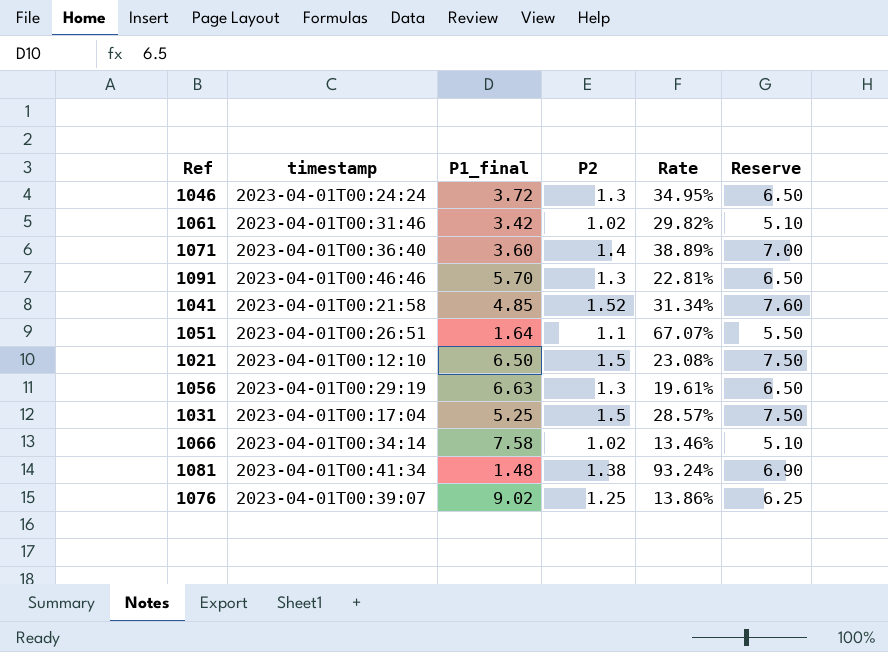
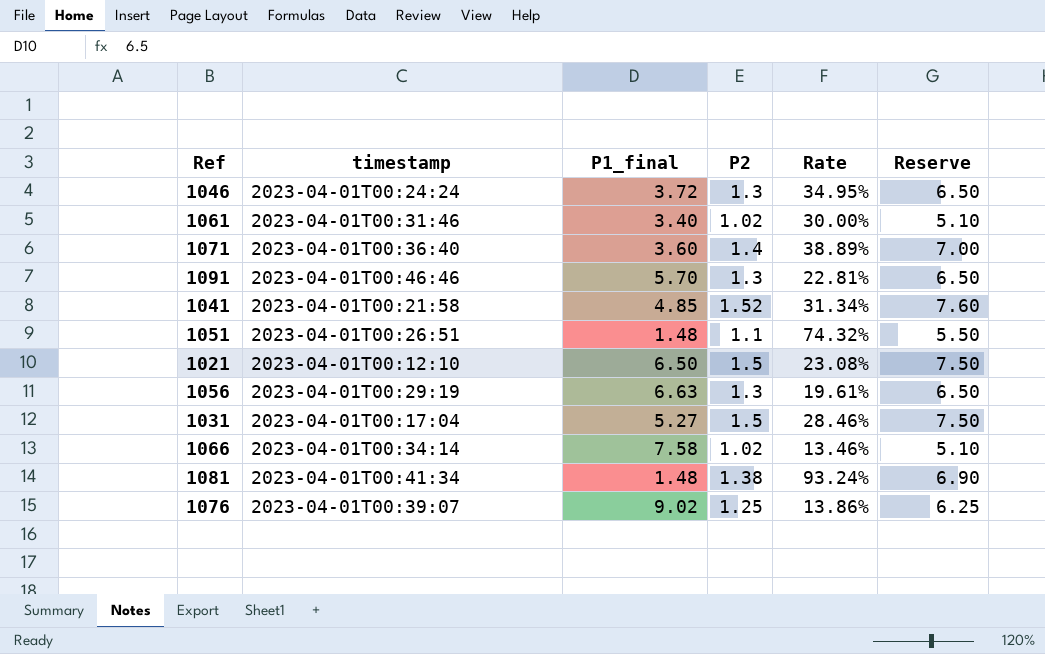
1061 | P1_final: 3.42 -> 3.40
1061 | Rate: 29.82% -> 30.00%
1051 | P1_final: 1.64 -> 1.48
1051 | Rate: 67.07% -> 74.32%
1031 | P1_final: 5.25 -> 5.27
1031 | Rate: 28.57% -> 28.46%

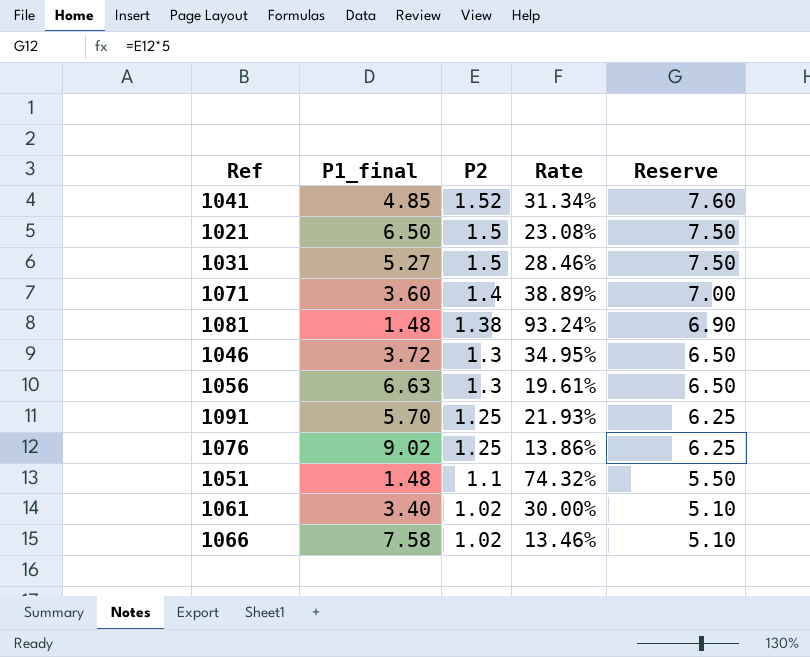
row order: none -> P2 descending
column timestamp | position: 2 -> none
1091 | P2: 1.3 -> 1.25
1091 | Rate: 22.81% -> 21.93%
1091 | Reserve: 6.50 -> 6.25

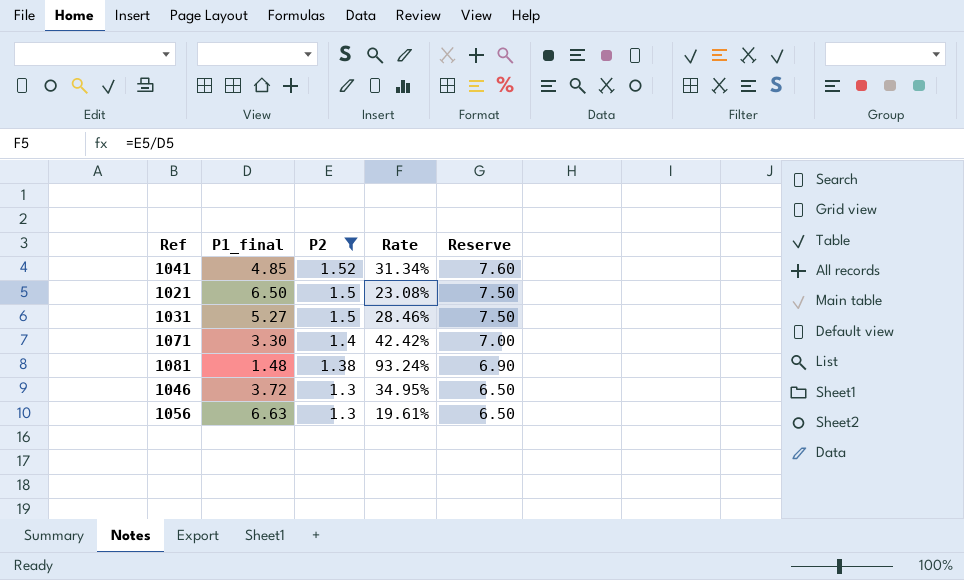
filter: none -> P2 >= 1.3
1071 | P1_final: 3.60 -> 3.30
1071 | Rate: 38.89% -> 42.42%

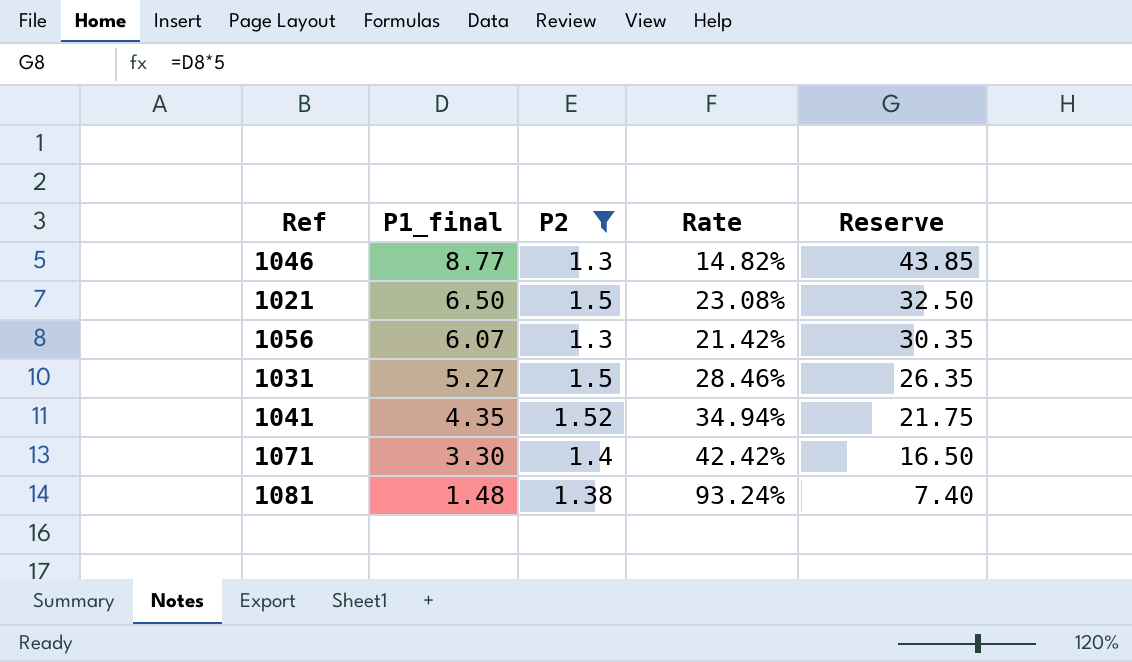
row order: P2 descending -> P1_final descending
column Reserve | formula: [P2] * 5 -> [P1_final] * 5
1046 | P1_final: 3.72 -> 8.77
1046 | Rate: 34.95% -> 14.82%
1056 | P1_final: 6.63 -> 6.07
1056 | Rate: 19.61% -> 21.42%
1041 | P1_final: 4.85 -> 4.35
1041 | Rate: 31.34% -> 34.94%

